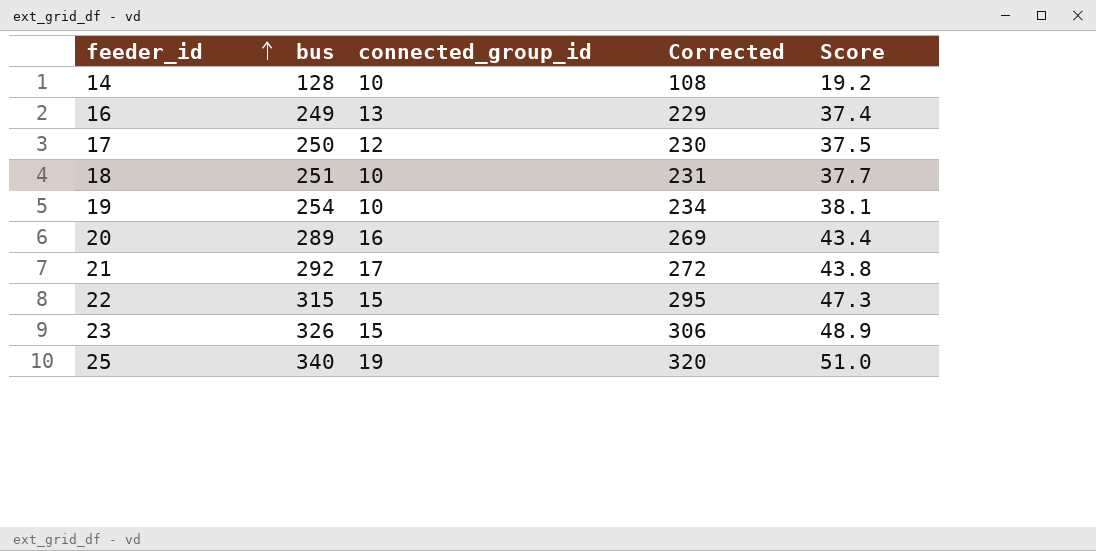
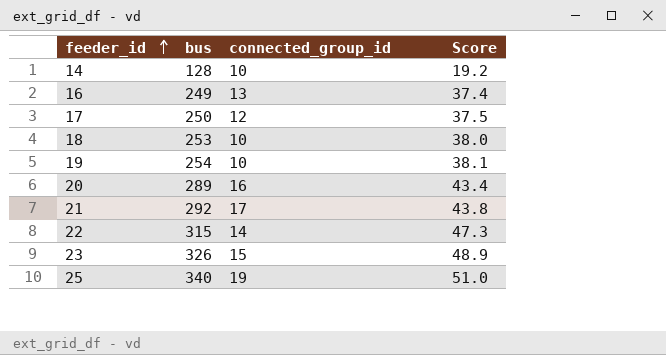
column Corrected | formula: [bus] - 20 -> none
18 | bus: 251 -> 253
18 | Score: 37.7 -> 38.0
22 | connected_group_id: 15 -> 14

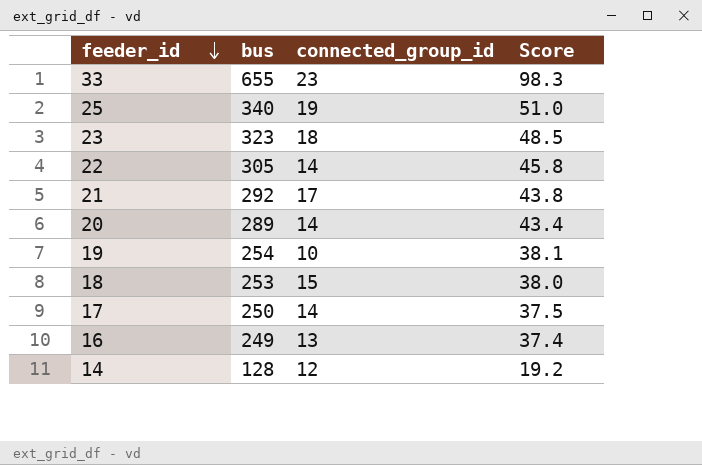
row order: feeder_id ascending -> feeder_id descending
row 33: none -> 655 | 23 | 98.3
23 | bus: 326 -> 323
23 | connected_group_id: 15 -> 18
23 | Score: 48.9 -> 48.5
22 | bus: 315 -> 305
22 | Score: 47.3 -> 45.8
20 | connected_group_id: 16 -> 14
18 | connected_group_id: 10 -> 15
17 | connected_group_id: 12 -> 14
14 | connected_group_id: 10 -> 12

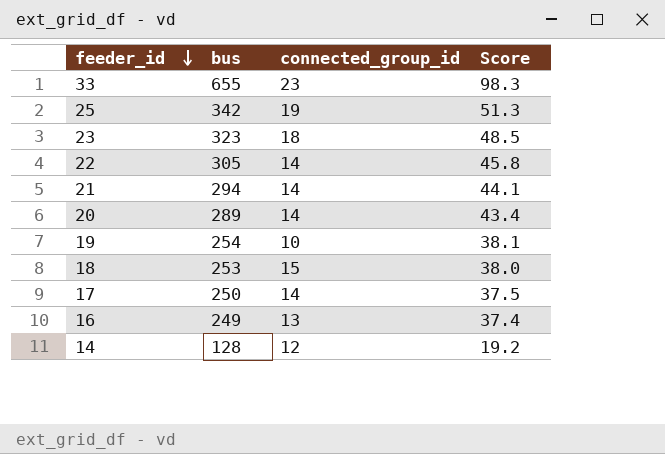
25 | bus: 340 -> 342
25 | Score: 51.0 -> 51.3
21 | bus: 292 -> 294
21 | connected_group_id: 17 -> 14
21 | Score: 43.8 -> 44.1

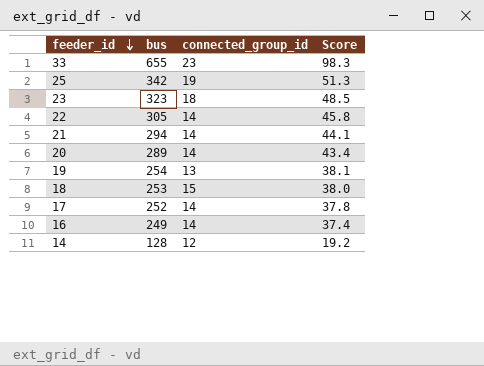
19 | connected_group_id: 10 -> 13
17 | bus: 250 -> 252
17 | Score: 37.5 -> 37.8
16 | connected_group_id: 13 -> 14

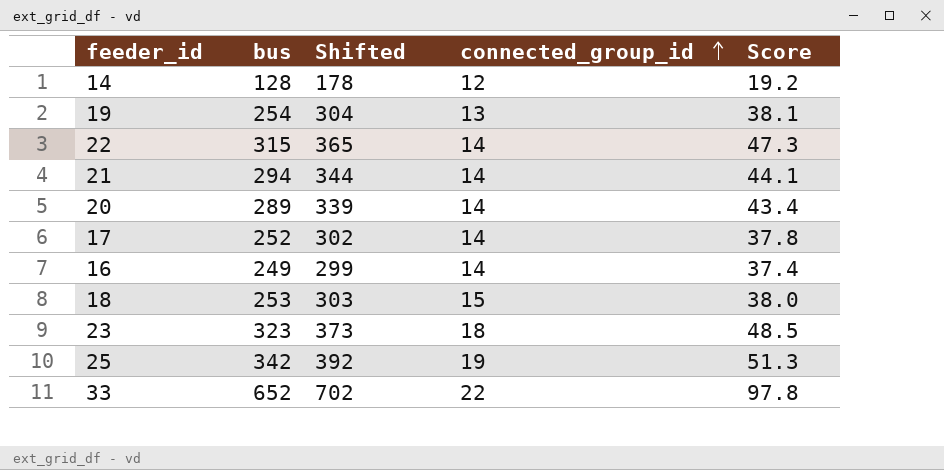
row order: feeder_id descending -> connected_group_id ascending
column Shifted | formula: none -> [bus] + 50
22 | bus: 305 -> 315
22 | Score: 45.8 -> 47.3
33 | bus: 655 -> 652
33 | connected_group_id: 23 -> 22
33 | Score: 98.3 -> 97.8

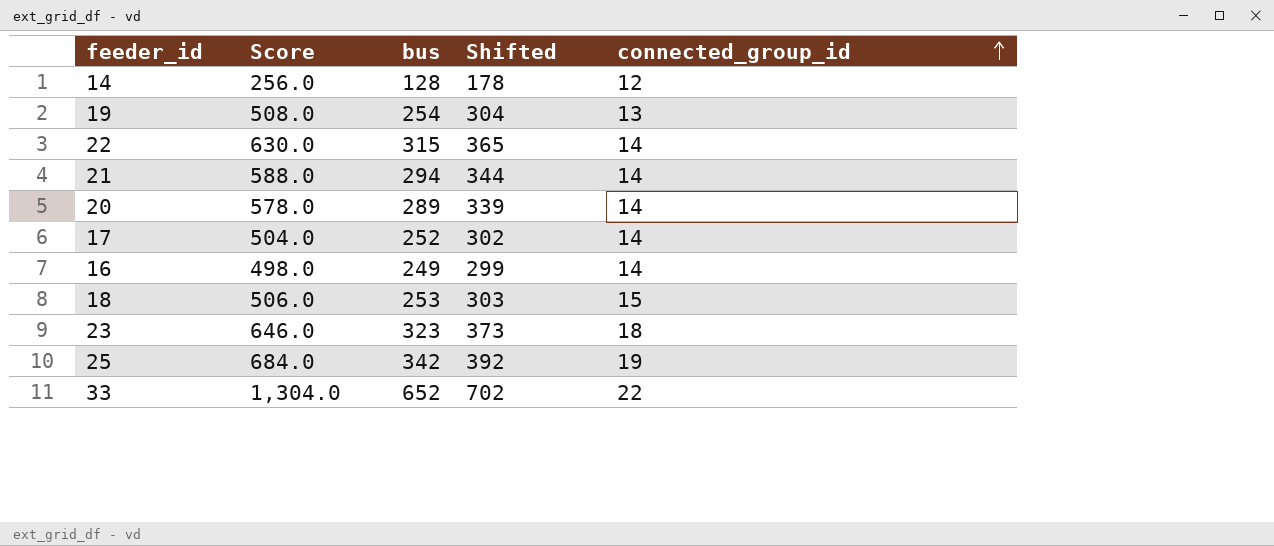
column Score | formula: [bus] * 0.15 -> [bus] * 2
column Score | position: 5 -> 2

